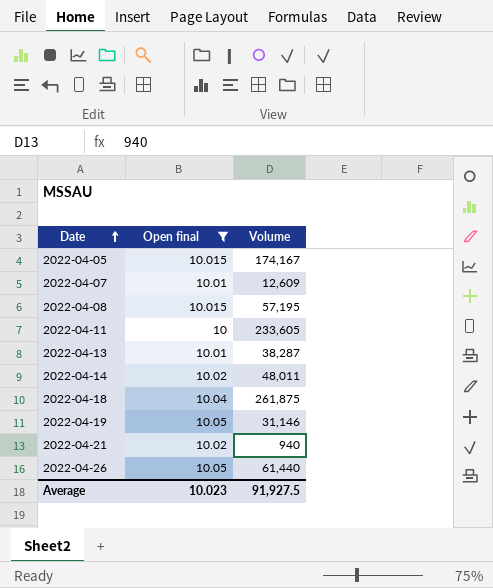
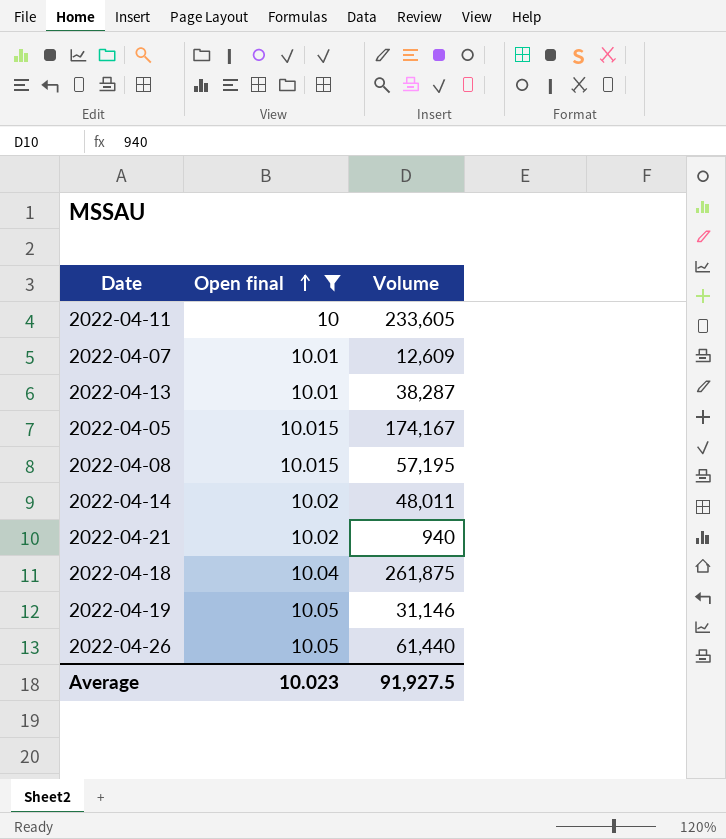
row order: Date ascending -> Open final ascending

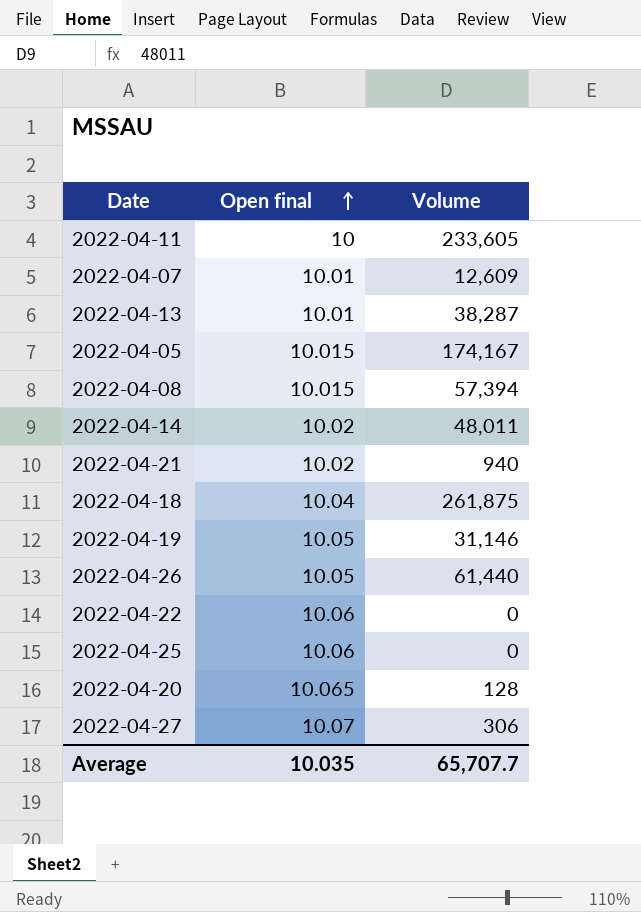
filter: Open final <= 10.05 -> none
2022-04-08 | Volume: 57,195 -> 57,394
Average | Open final: 10.023 -> 10.035
Average | Volume: 91,927.5 -> 65,707.7

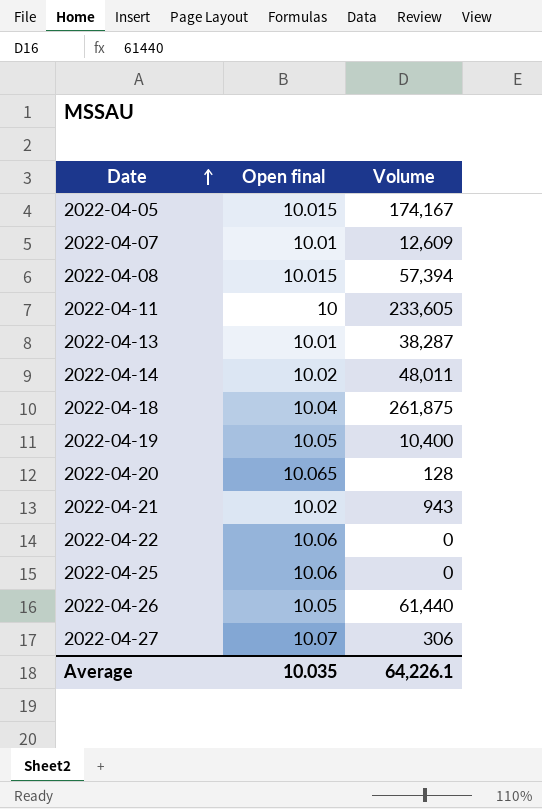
row order: Open final ascending -> Date ascending
2022-04-19 | Volume: 31,146 -> 10,400
2022-04-21 | Volume: 940 -> 943
Average | Volume: 65,707.7 -> 64,226.1

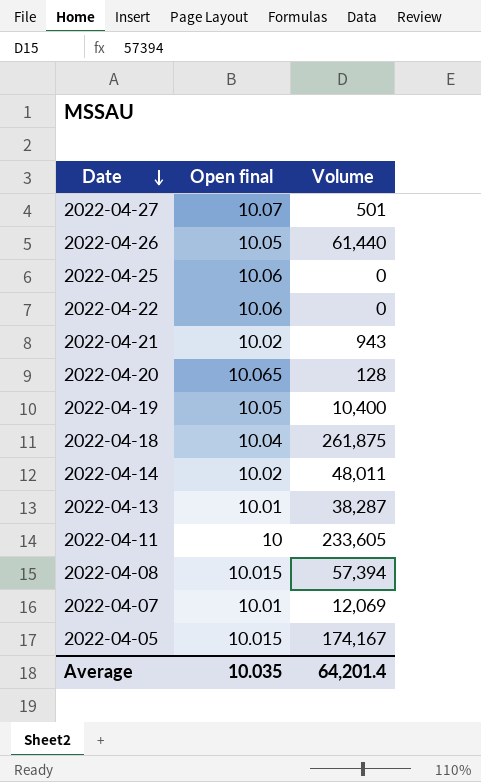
row order: Date ascending -> Date descending
2022-04-27 | Volume: 306 -> 501
2022-04-07 | Volume: 12,609 -> 12,069
Average | Volume: 64,226.1 -> 64,201.4

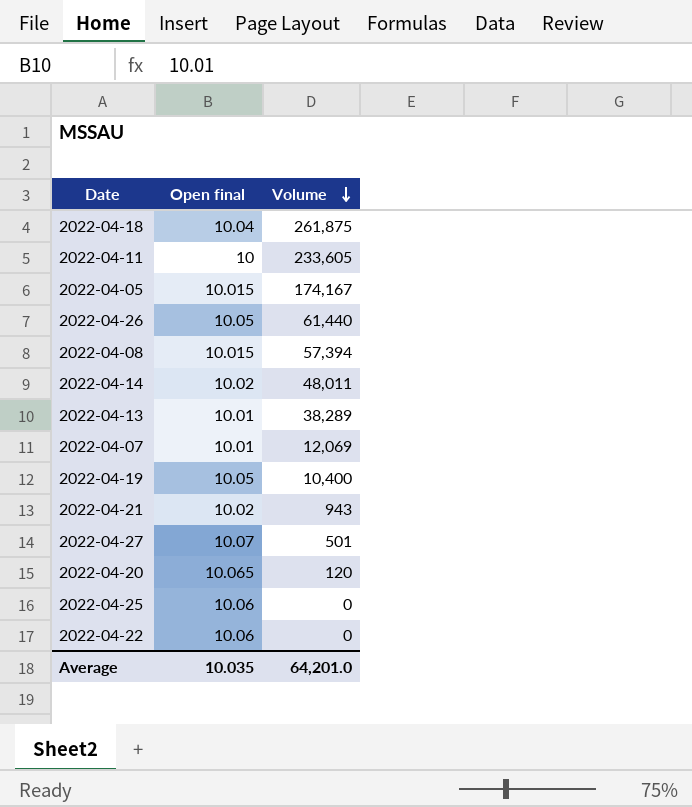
row order: Date descending -> Volume descending
2022-04-13 | Volume: 38,287 -> 38,289
2022-04-20 | Volume: 128 -> 120
Average | Volume: 64,201.4 -> 64,201.0

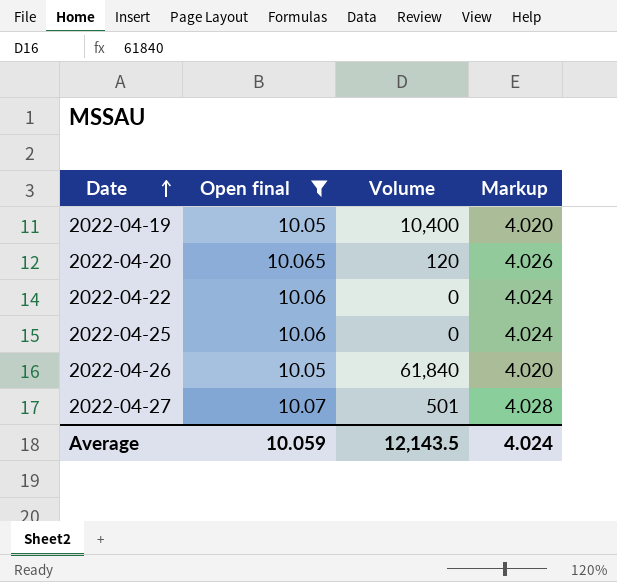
filter: none -> Open final >= 10.05
row order: Volume descending -> Date ascending
column Markup | formula: none -> [Open final] * 0.4
2022-04-26 | Volume: 61,440 -> 61,840
Average | Open final: 10.035 -> 10.059
Average | Volume: 64,201.0 -> 12,143.5

